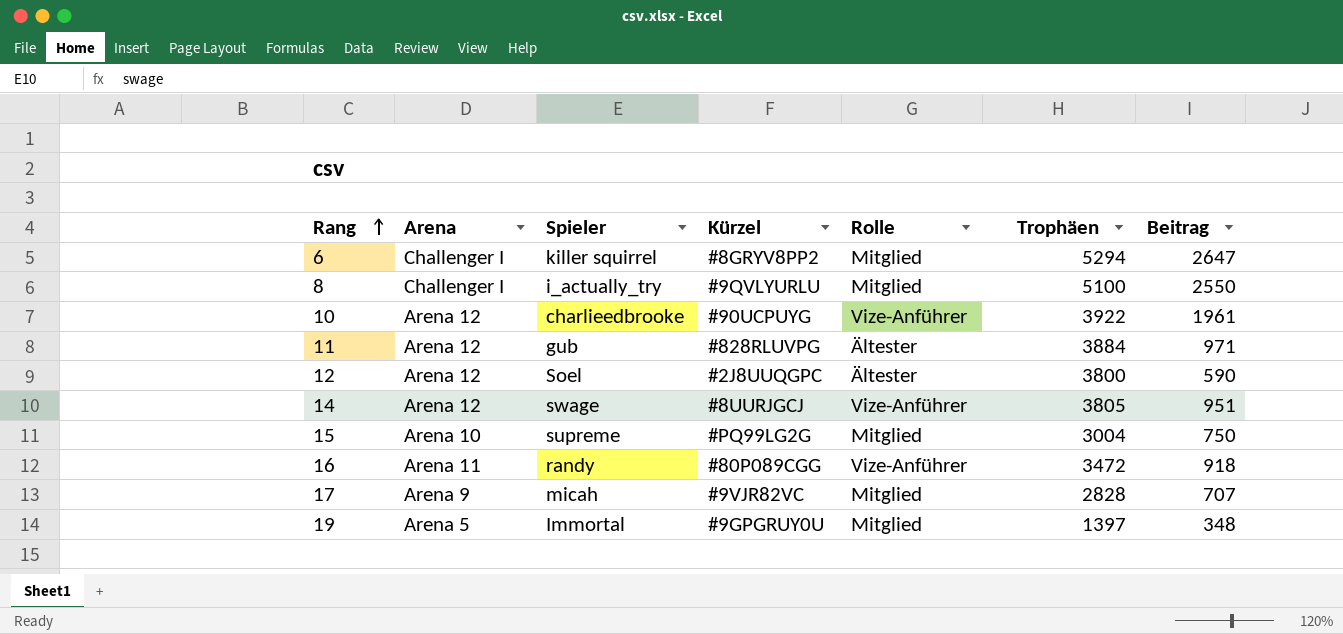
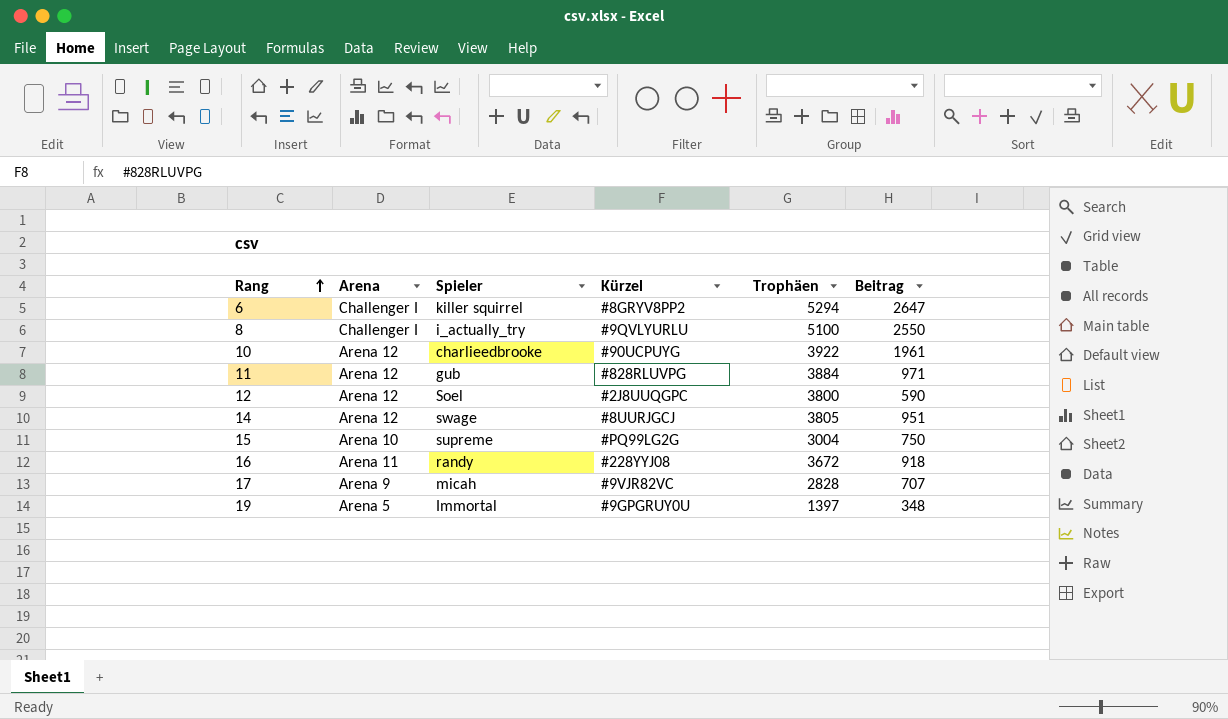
column Rolle | position: 5 -> none
16 | Kürzel: #80P089CGG -> #228YYJ08
16 | Trophäen: 3472 -> 3672

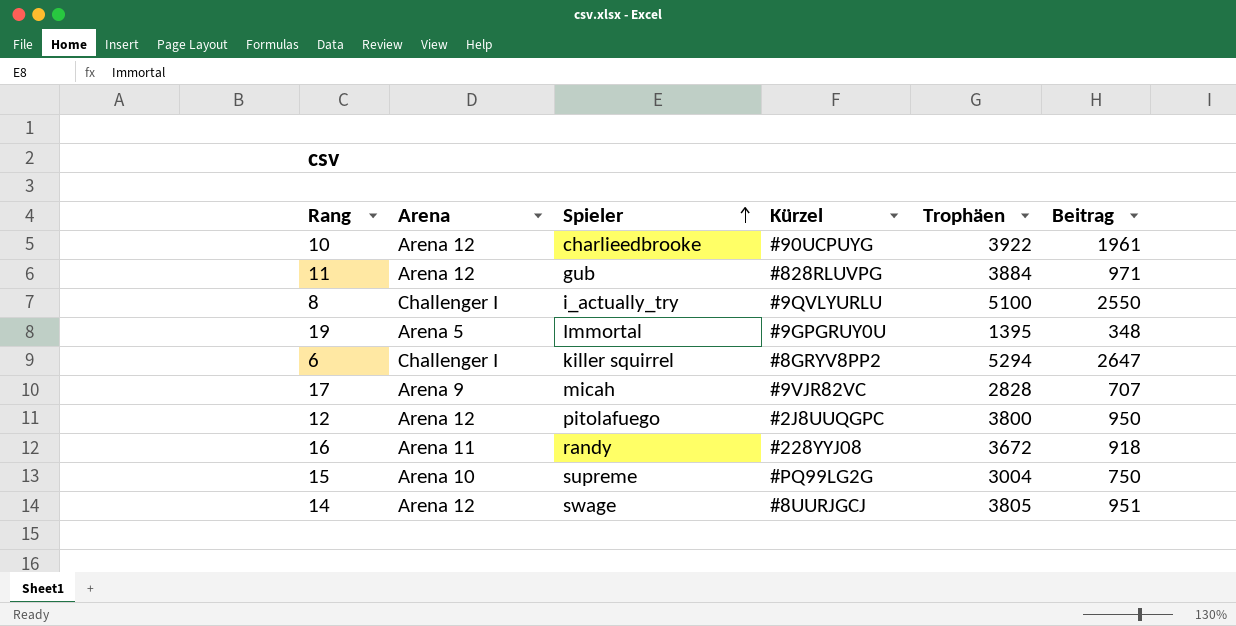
row order: Rang ascending -> Spieler ascending
19 | Trophäen: 1397 -> 1395
12 | Spieler: Soel -> pitolafuego
12 | Beitrag: 590 -> 950

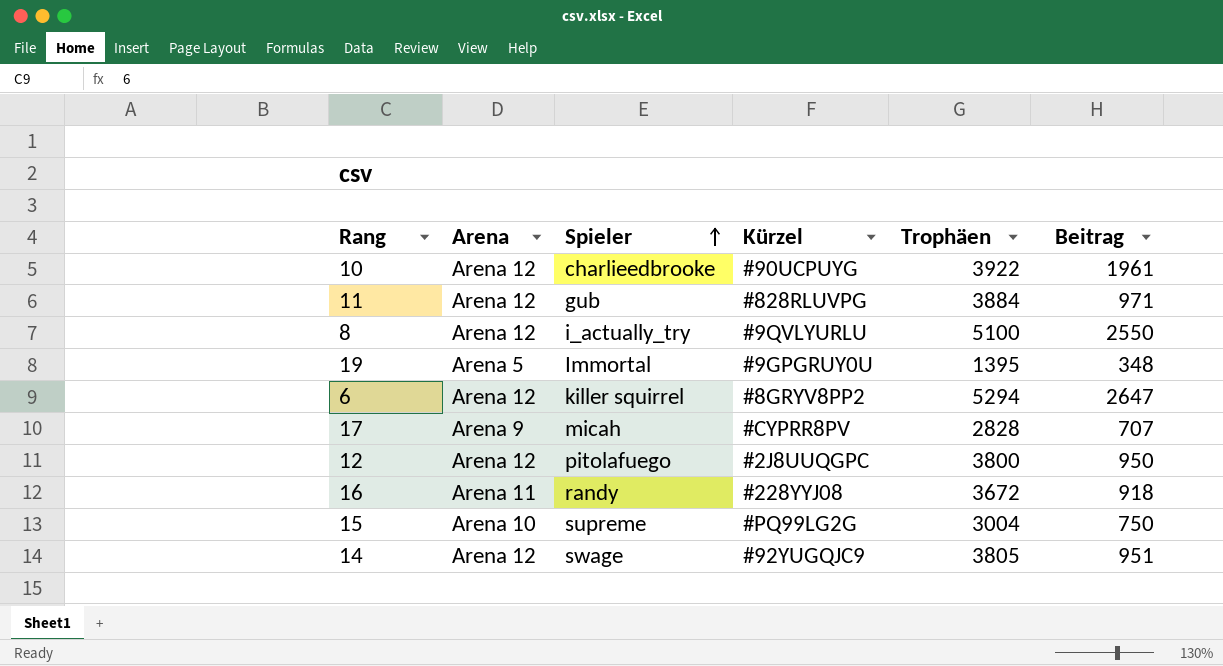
8 | Arena: Challenger I -> Arena 12
6 | Arena: Challenger I -> Arena 12
17 | Kürzel: #9VJR82VC -> #CYPRR8PV
14 | Kürzel: #8UURJGCJ -> #92YUGQJC9

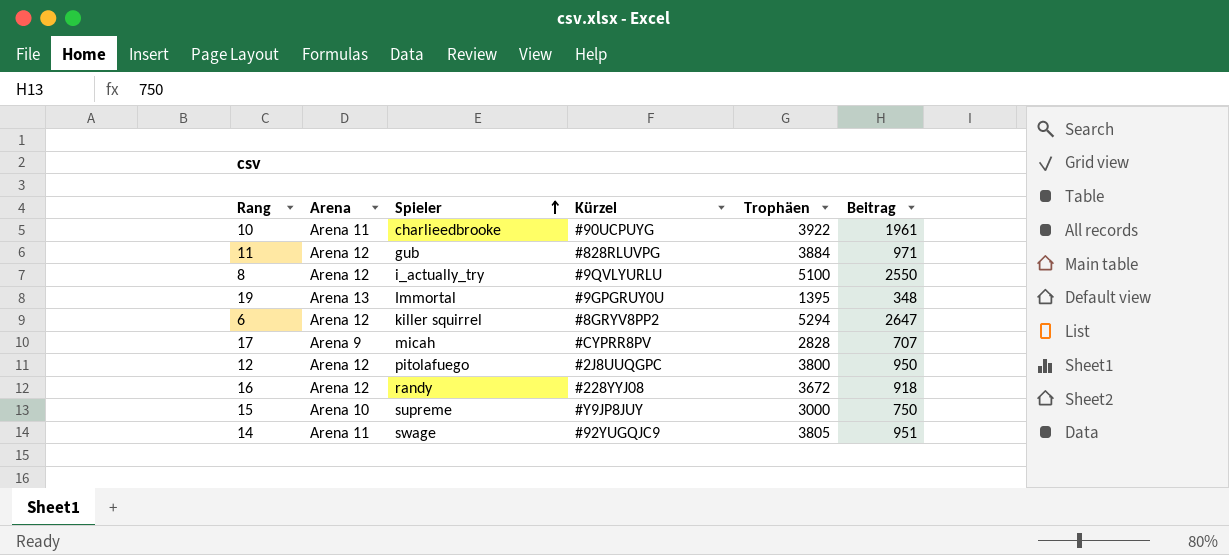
10 | Arena: Arena 12 -> Arena 11
19 | Arena: Arena 5 -> Arena 13
16 | Arena: Arena 11 -> Arena 12
15 | Kürzel: #PQ99LG2G -> #Y9JP8JUY
15 | Trophäen: 3004 -> 3000
14 | Arena: Arena 12 -> Arena 11

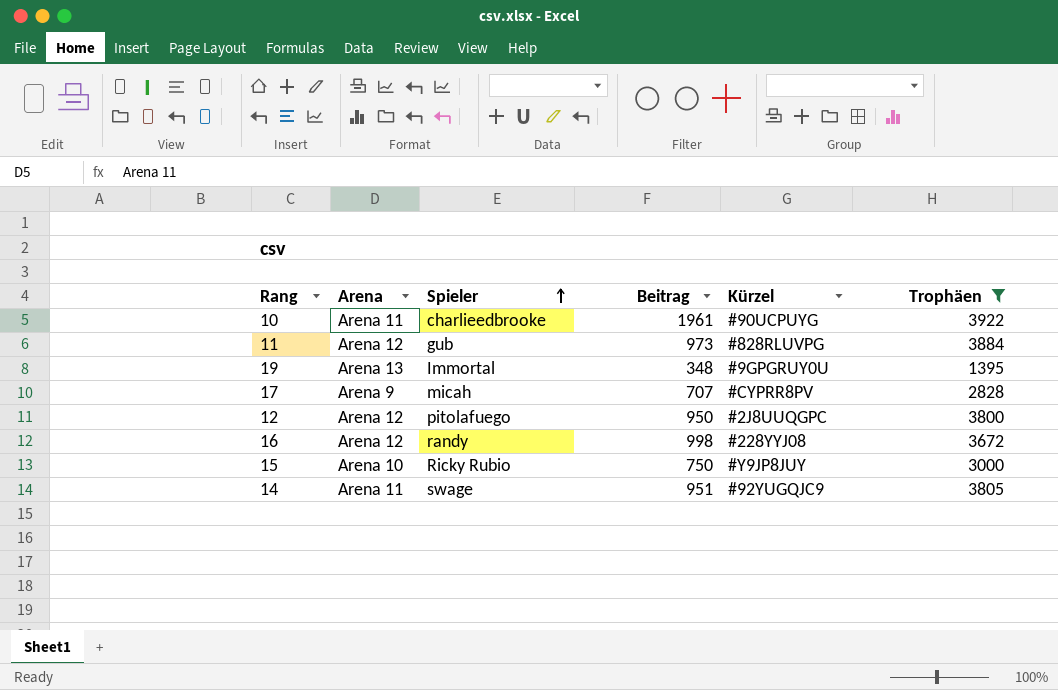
filter: none -> Trophäen <= 3922
column Beitrag | position: 6 -> 4
11 | Beitrag: 971 -> 973
16 | Beitrag: 918 -> 998
15 | Spieler: supreme -> Ricky Rubio

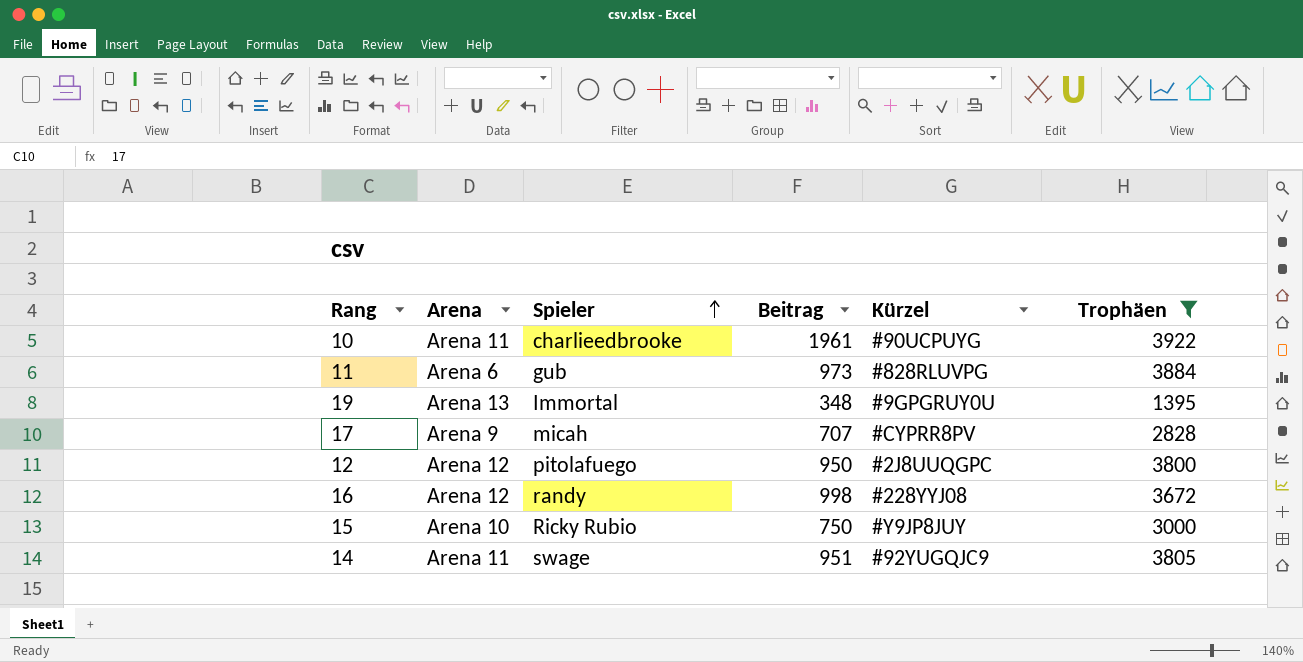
11 | Arena: Arena 12 -> Arena 6

